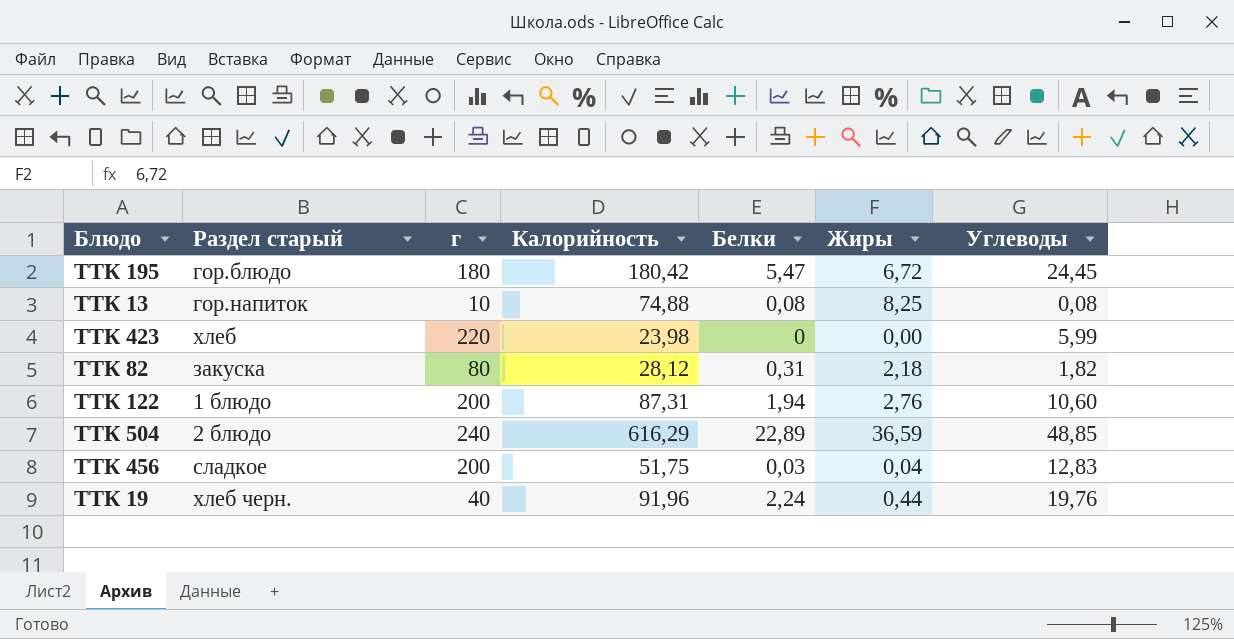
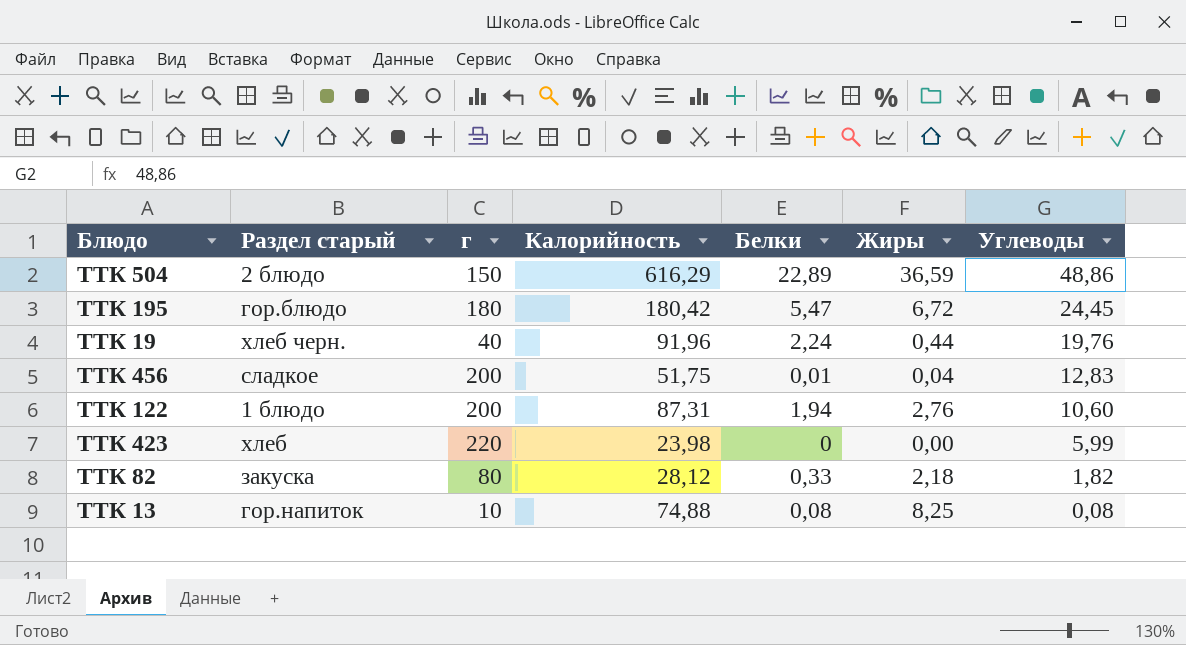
row order: none -> Углеводы descending
ТТК 504 | г: 240 -> 150
ТТК 504 | Углеводы: 48,85 -> 48,86
ТТК 456 | Белки: 0,03 -> 0,01
ТТК 82 | Белки: 0,31 -> 0,33

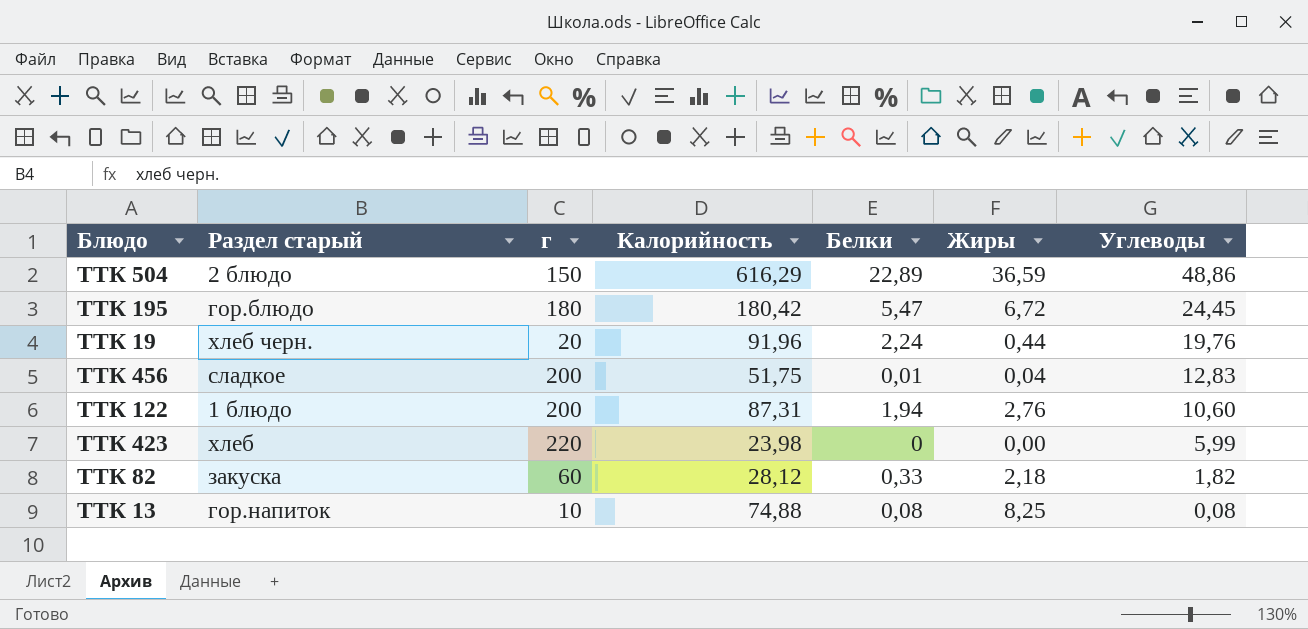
ТТК 19 | г: 40 -> 20
ТТК 82 | г: 80 -> 60

